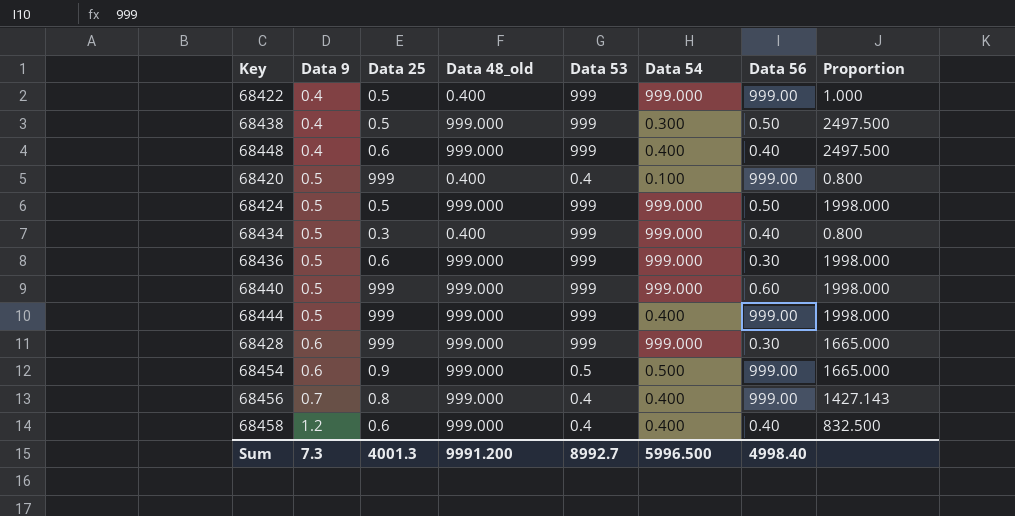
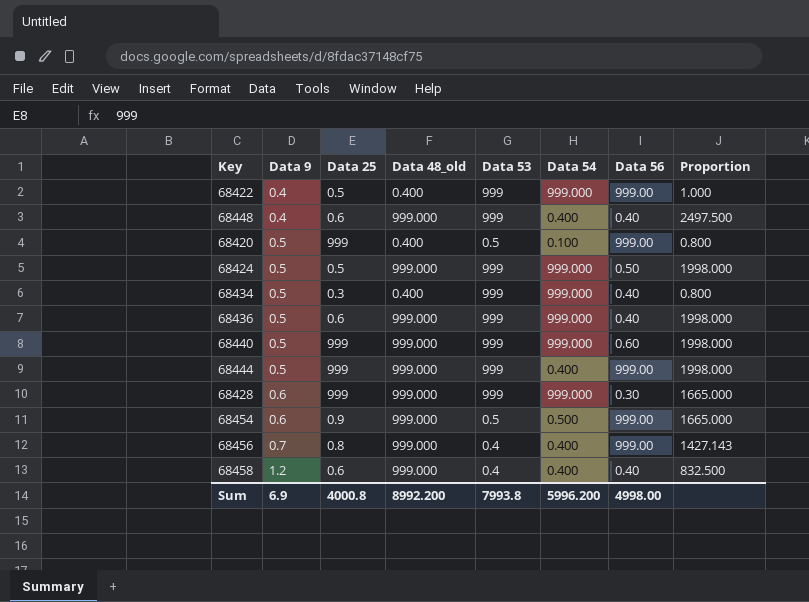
row 68438: 0.4 | 0.5 | 999.000 | 999 | 0.300 | 0.50 | 2497.500 -> none
68420 | Data 53: 0.4 -> 0.5
68436 | Data 56: 0.30 -> 0.40
Sum | Data 9: 7.3 -> 6.9
Sum | Data 25: 4001.3 -> 4000.8
Sum | Data 48_old: 9991.200 -> 8992.200
Sum | Data 53: 8992.7 -> 7993.8
Sum | Data 54: 5996.500 -> 5996.200
Sum | Data 56: 4998.40 -> 4998.00

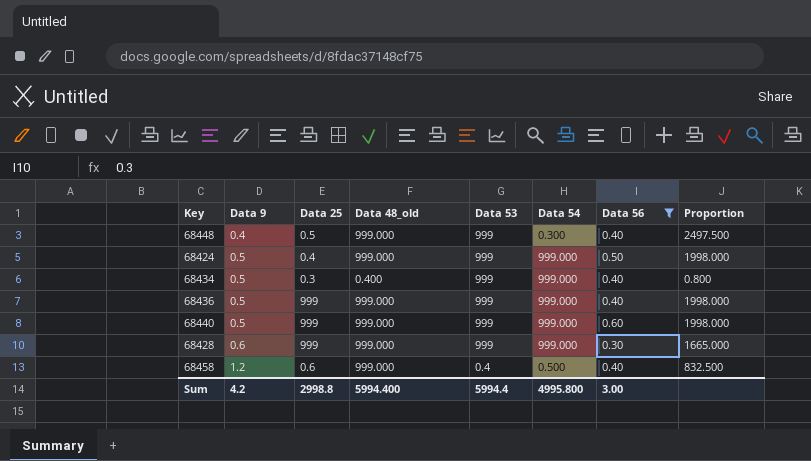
filter: none -> Data 56 != 999.00
68448 | Data 25: 0.6 -> 0.5
68448 | Data 54: 0.400 -> 0.300
68424 | Data 25: 0.5 -> 0.4
68436 | Data 25: 0.6 -> 999
68458 | Data 54: 0.400 -> 0.500
Sum | Data 9: 6.9 -> 4.2
Sum | Data 25: 4000.8 -> 2998.8
Sum | Data 48_old: 8992.200 -> 5994.400
Sum | Data 53: 7993.8 -> 5994.4
Sum | Data 54: 5996.200 -> 4995.800
Sum | Data 56: 4998.00 -> 3.00

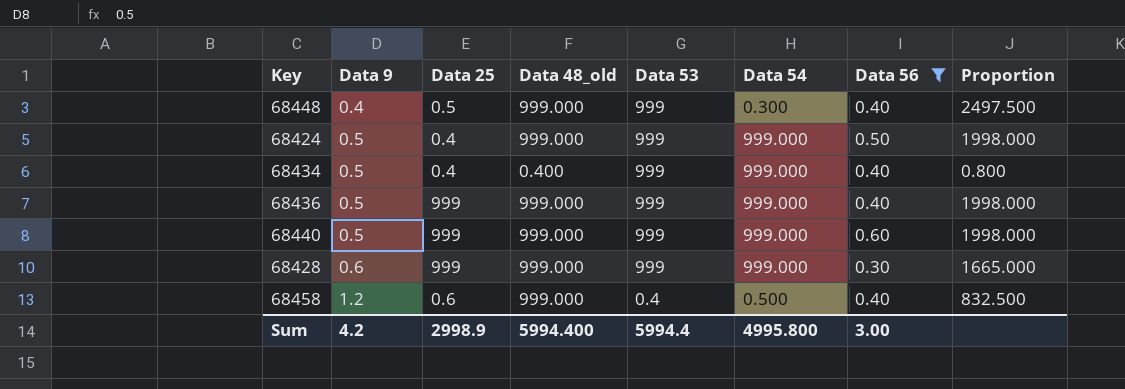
68434 | Data 25: 0.3 -> 0.4
Sum | Data 25: 2998.8 -> 2998.9

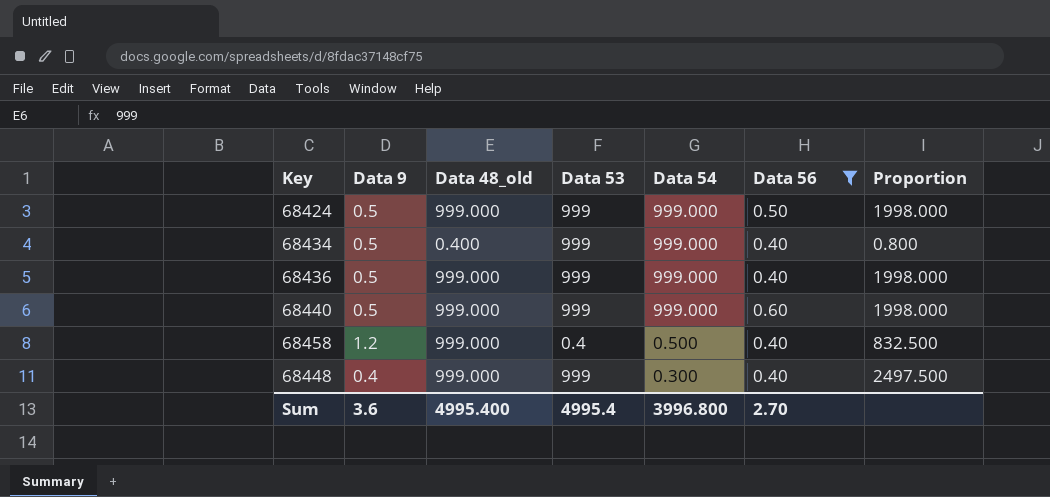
row order: Data 9 ascending -> Data 54 descending
column Data 25 | position: 3 -> none
row 68428: 0.6 | 999 | 999.000 | 999 | 999.000 | 0.30 | 1665.000 -> none
Sum | Data 9: 4.2 -> 3.6
Sum | Data 48_old: 5994.400 -> 4995.400
Sum | Data 53: 5994.4 -> 4995.4
Sum | Data 54: 4995.800 -> 3996.800
Sum | Data 56: 3.00 -> 2.70

